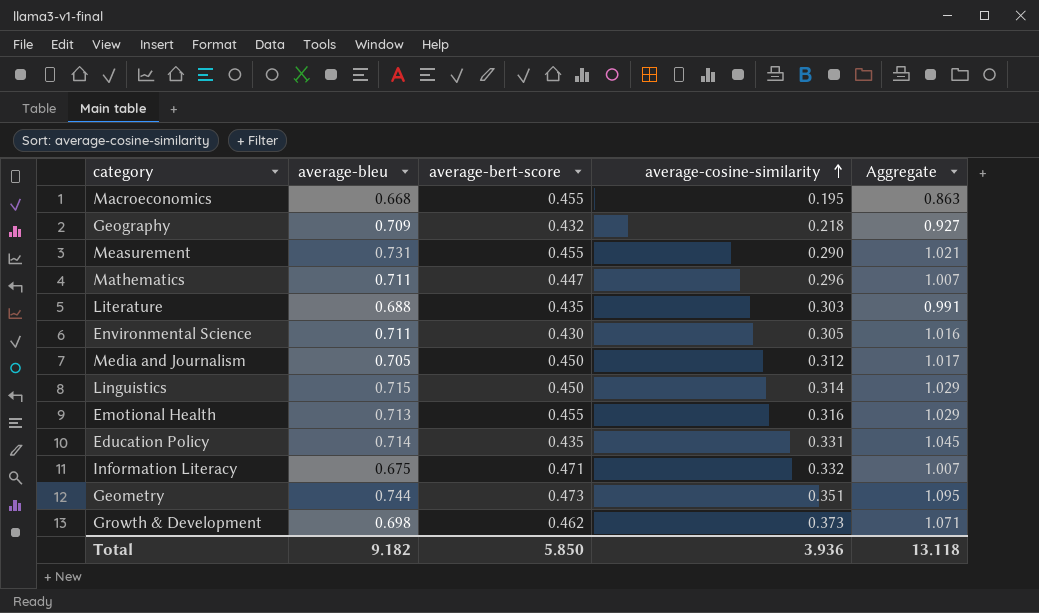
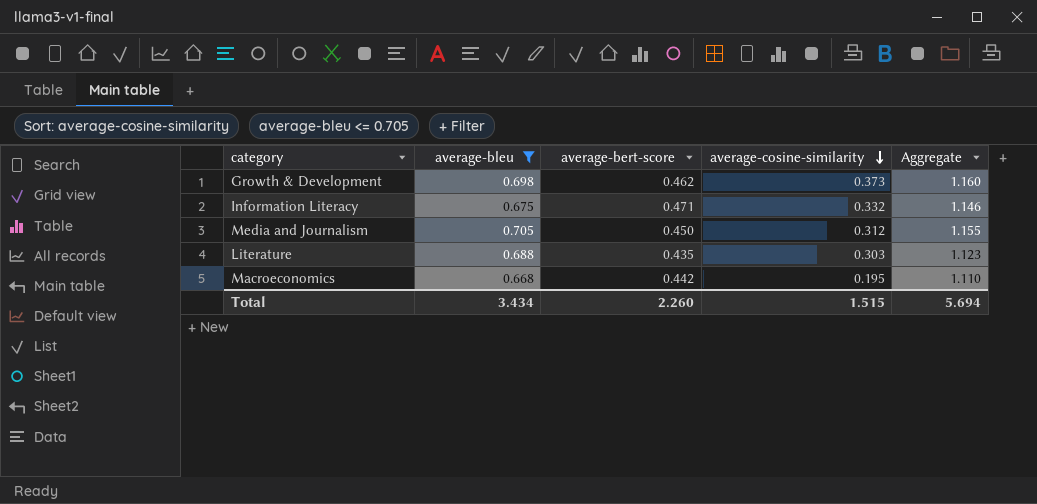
filter: none -> average-bleu <= 0.705
row order: average-cosine-similarity ascending -> average-cosine-similarity descending
column Aggregate | formula: [average-bleu] + [average-cosine-similarity] -> [average-bleu] + [average-bert-score]
Macroeconomics | average-bert-score: 0.455 -> 0.442
Total | average-bleu: 9.182 -> 3.434
Total | average-bert-score: 5.850 -> 2.260
Total | average-cosine-similarity: 3.936 -> 1.515
Total | Aggregate: 13.118 -> 5.694

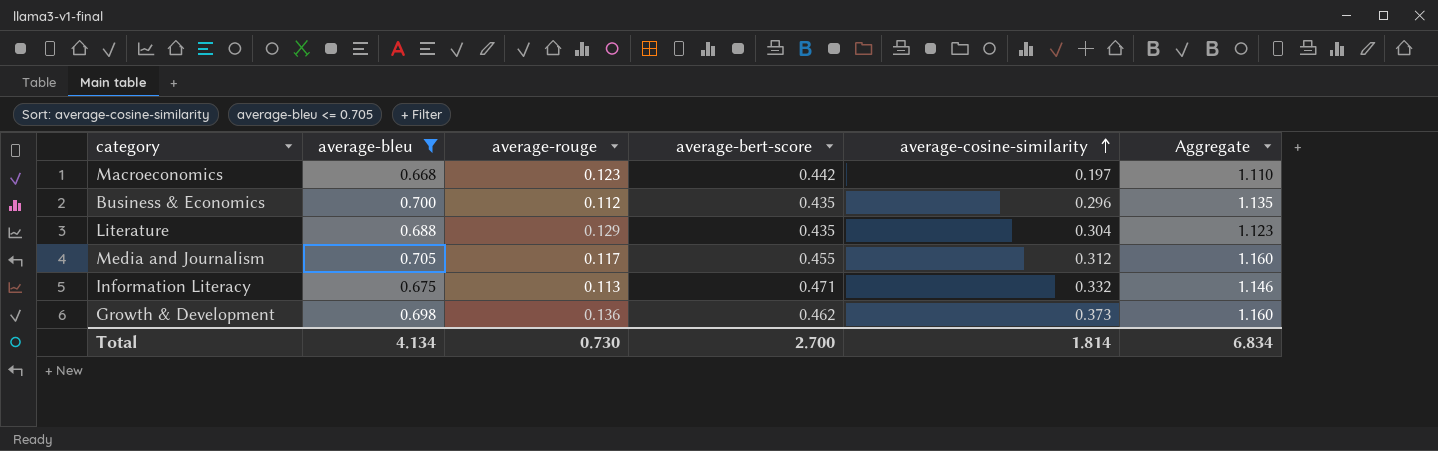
row order: average-cosine-similarity descending -> average-cosine-similarity ascending
column average-rouge | position: none -> 3
Macroeconomics | average-cosine-similarity: 0.195 -> 0.197
row Business & Economics: none -> 0.700 | 0.112 | 0.435 | 0.296 | 1.135
Literature | average-cosine-similarity: 0.303 -> 0.304
Media and Journalism | average-bert-score: 0.450 -> 0.455
Media and Journalism | Aggregate: 1.155 -> 1.160
Total | average-bleu: 3.434 -> 4.134
Total | average-bert-score: 2.260 -> 2.700
Total | average-cosine-similarity: 1.515 -> 1.814
Total | Aggregate: 5.694 -> 6.834

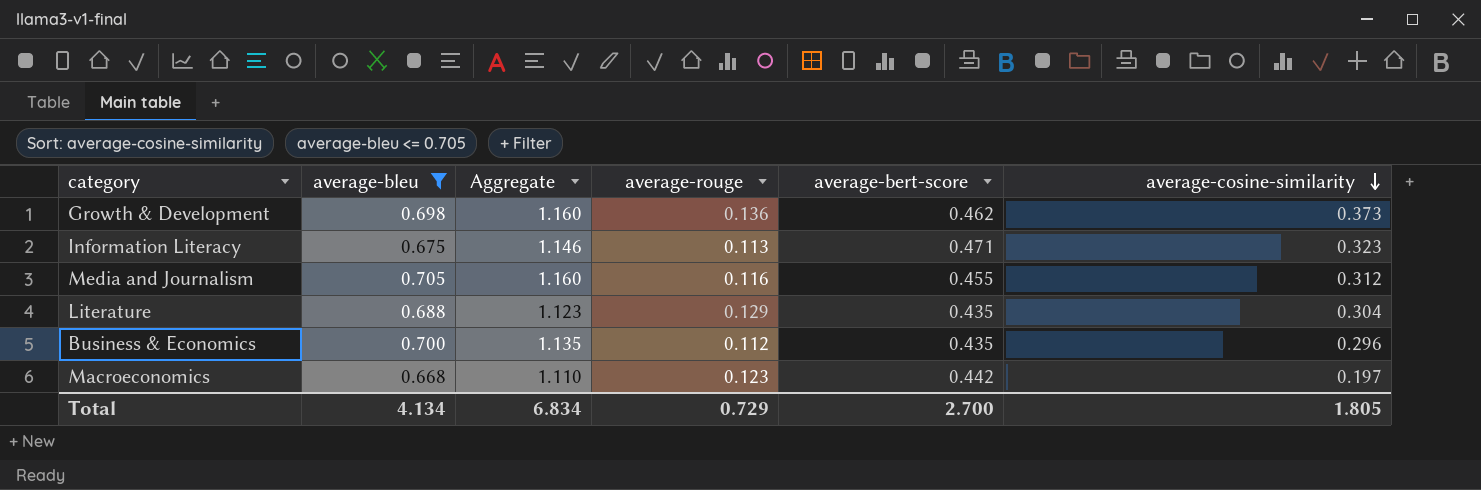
row order: average-cosine-similarity ascending -> average-cosine-similarity descending
column Aggregate | position: 6 -> 3
Information Literacy | average-cosine-similarity: 0.332 -> 0.323
Media and Journalism | average-rouge: 0.117 -> 0.116
Total | average-rouge: 0.730 -> 0.729
Total | average-cosine-similarity: 1.814 -> 1.805

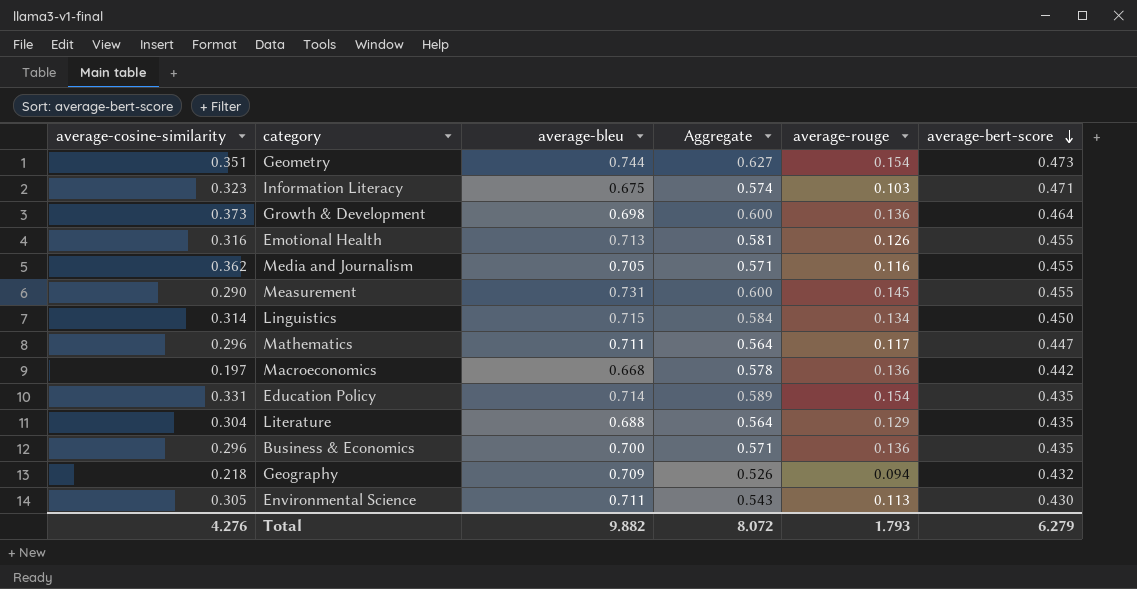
filter: average-bleu <= 0.705 -> none
row order: average-cosine-similarity descending -> average-bert-score descending
column average-cosine-similarity | position: 6 -> 1
column Aggregate | formula: [average-bleu] + [average-bert-score] -> [average-rouge] + [average-bert-score]
Information Literacy | average-rouge: 0.113 -> 0.103
Growth & Development | average-bert-score: 0.462 -> 0.464
Media and Journalism | average-cosine-similarity: 0.312 -> 0.362
Macroeconomics | average-rouge: 0.123 -> 0.136
Business & Economics | average-rouge: 0.112 -> 0.136
Total | average-cosine-similarity: 1.805 -> 4.276
Total | average-bleu: 4.134 -> 9.882
Total | Aggregate: 6.834 -> 8.072
Total | average-rouge: 0.729 -> 1.793
Total | average-bert-score: 2.700 -> 6.279

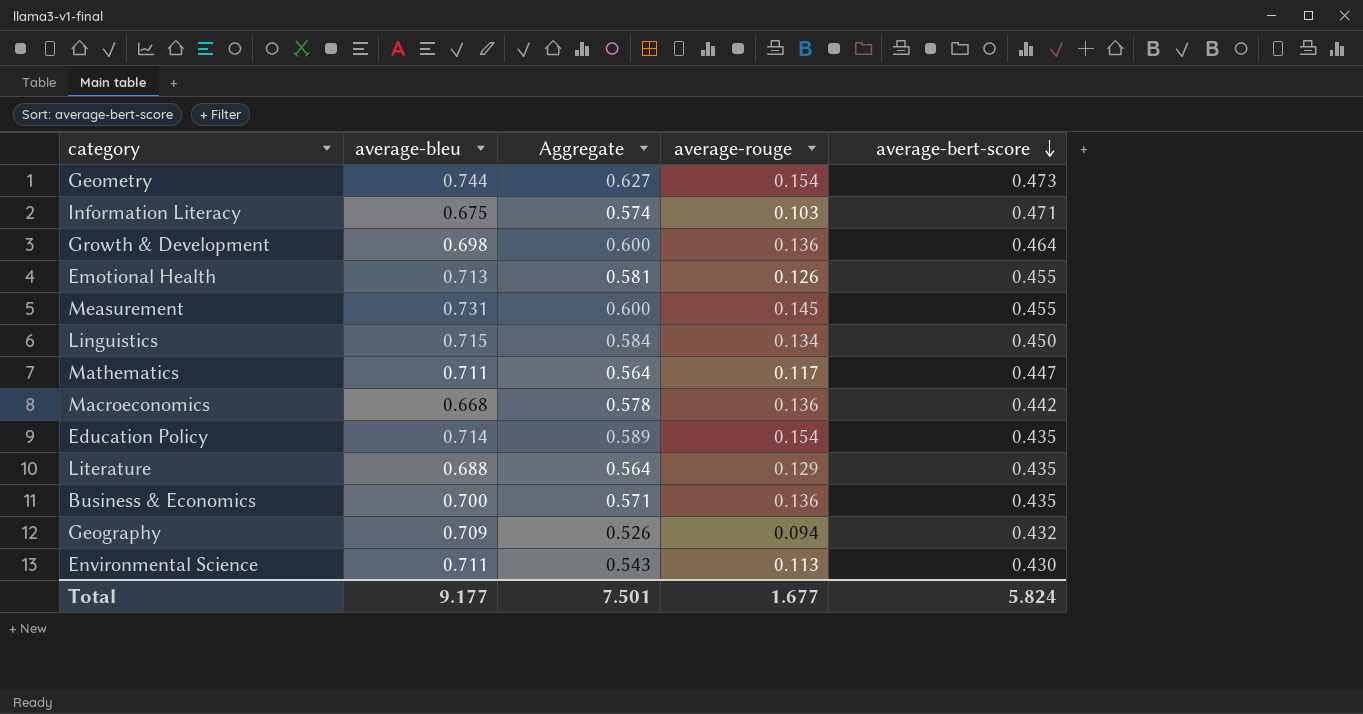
column average-cosine-similarity | position: 1 -> none
row Media and Journalism: 0.362 | 0.705 | 0.571 | 0.116 | 0.455 -> none
Total | average-bleu: 9.882 -> 9.177
Total | Aggregate: 8.072 -> 7.501
Total | average-rouge: 1.793 -> 1.677
Total | average-bert-score: 6.279 -> 5.824

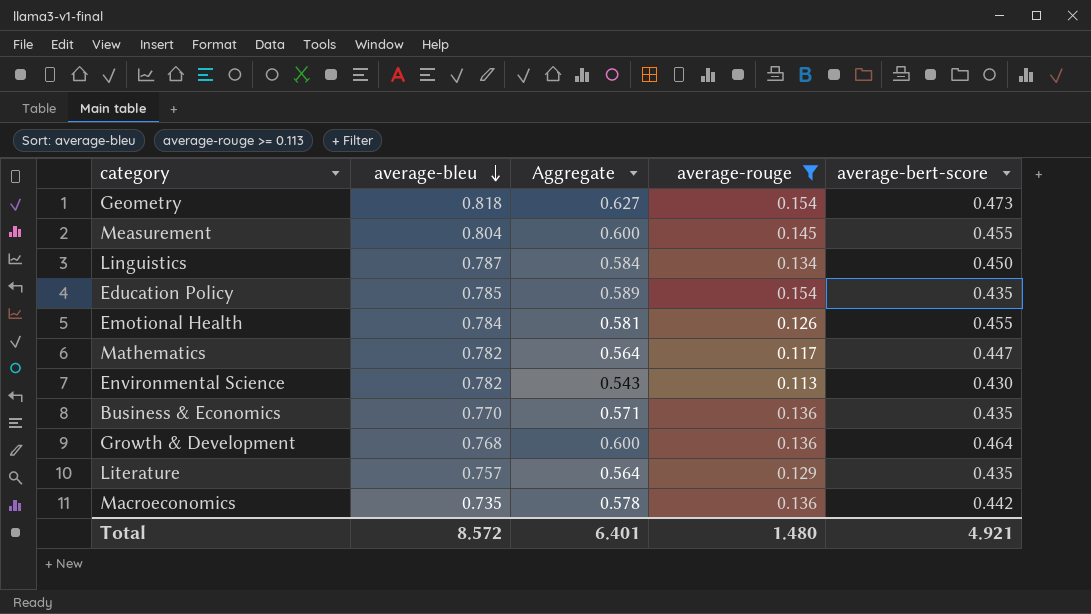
filter: none -> average-rouge >= 0.113
row order: average-bert-score descending -> average-bleu descending
Geometry | average-bleu: 0.744 -> 0.818
Measurement | average-bleu: 0.731 -> 0.804
Linguistics | average-bleu: 0.715 -> 0.787
Education Policy | average-bleu: 0.714 -> 0.785
Emotional Health | average-bleu: 0.713 -> 0.784
Mathematics | average-bleu: 0.711 -> 0.782
Environmental Science | average-bleu: 0.711 -> 0.782
Business & Economics | average-bleu: 0.700 -> 0.770
Growth & Development | average-bleu: 0.698 -> 0.768
Literature | average-bleu: 0.688 -> 0.757
Macroeconomics | average-bleu: 0.668 -> 0.735
Total | average-bleu: 9.177 -> 8.572
Total | Aggregate: 7.501 -> 6.401
Total | average-rouge: 1.677 -> 1.480
Total | average-bert-score: 5.824 -> 4.921

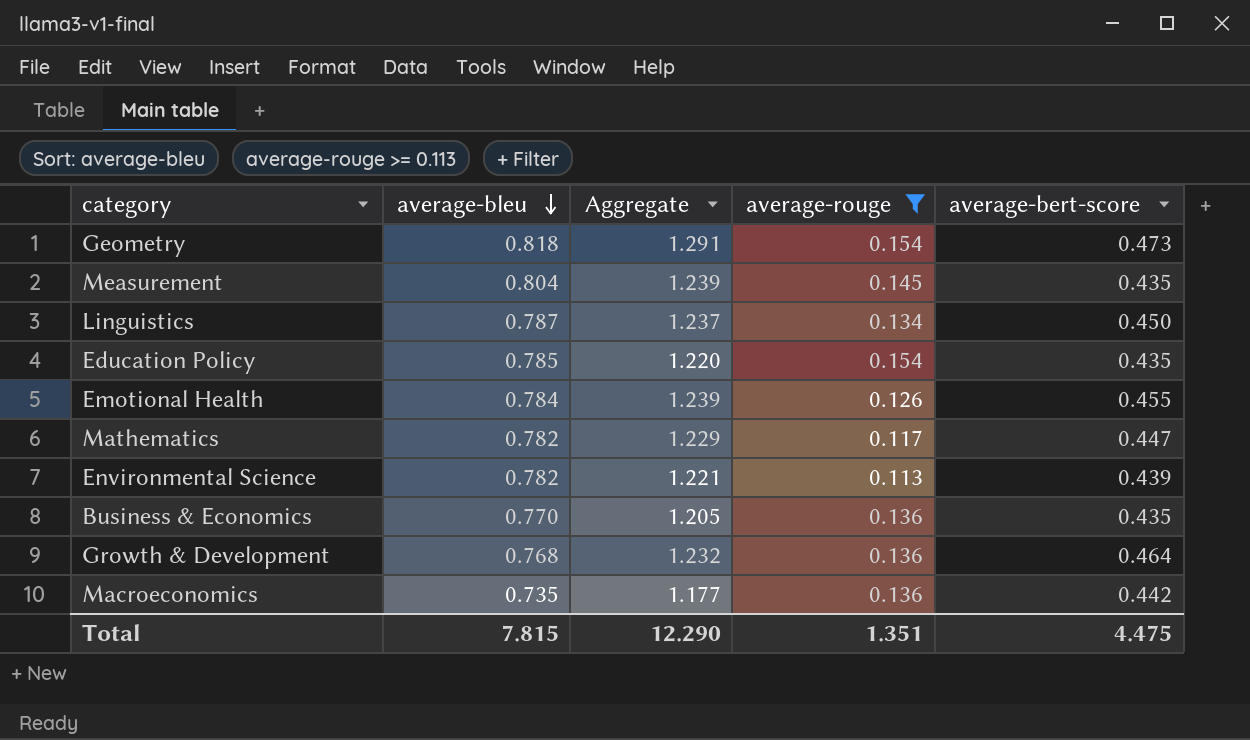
column Aggregate | formula: [average-rouge] + [average-bert-score] -> [average-bleu] + [average-bert-score]
row Literature: 0.757 | 0.564 | 0.129 | 0.435 -> none
Measurement | average-bert-score: 0.455 -> 0.435
Environmental Science | average-bert-score: 0.430 -> 0.439
Total | average-bleu: 8.572 -> 7.815
Total | Aggregate: 6.401 -> 12.290
Total | average-rouge: 1.480 -> 1.351
Total | average-bert-score: 4.921 -> 4.475

